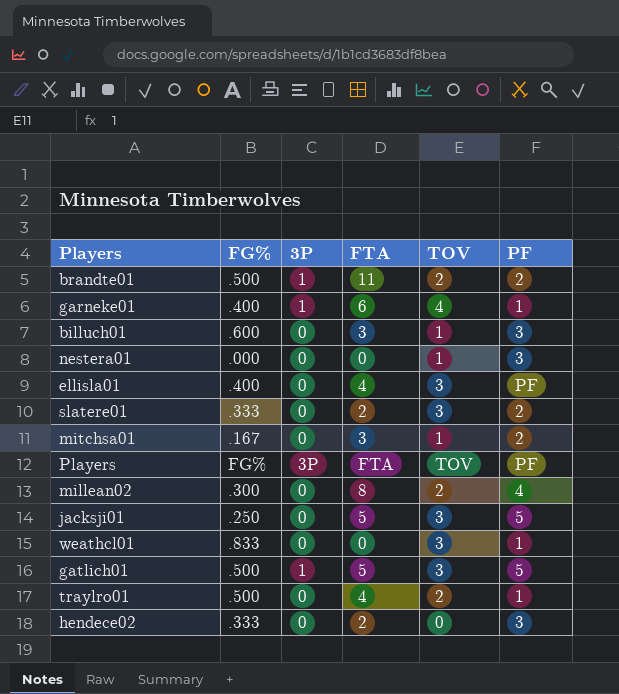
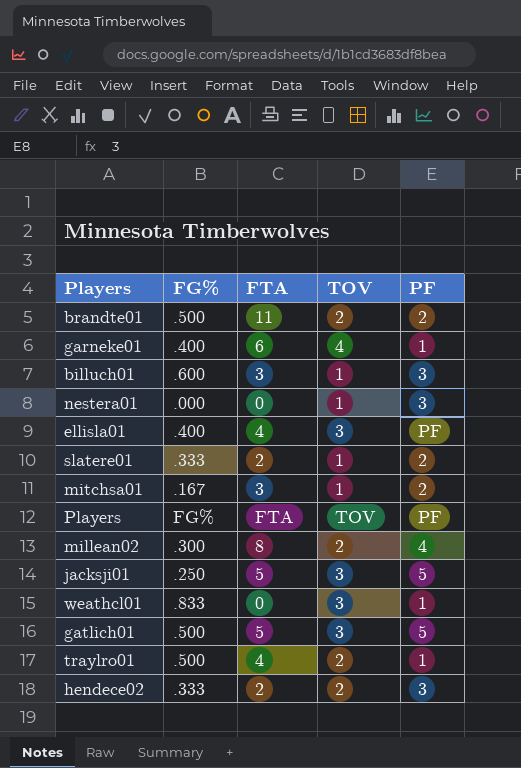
column 3P | position: 3 -> none
slatere01 | TOV: 3 -> 1
hendece02 | TOV: 0 -> 2

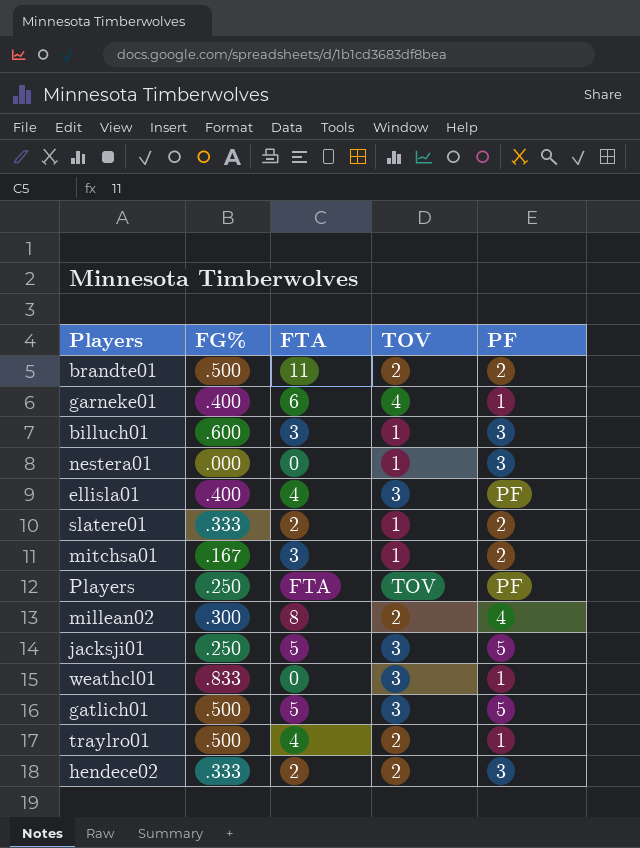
Players | FG%: FG% -> .250

